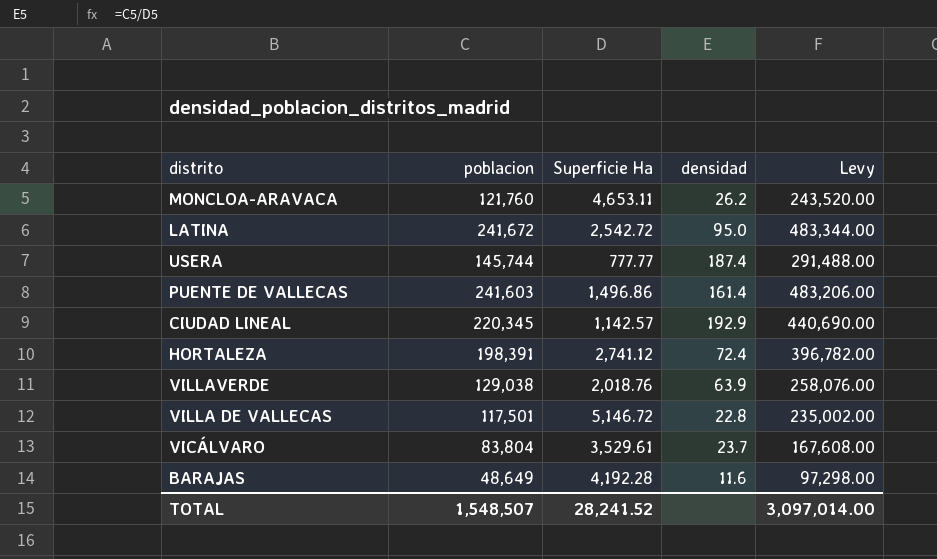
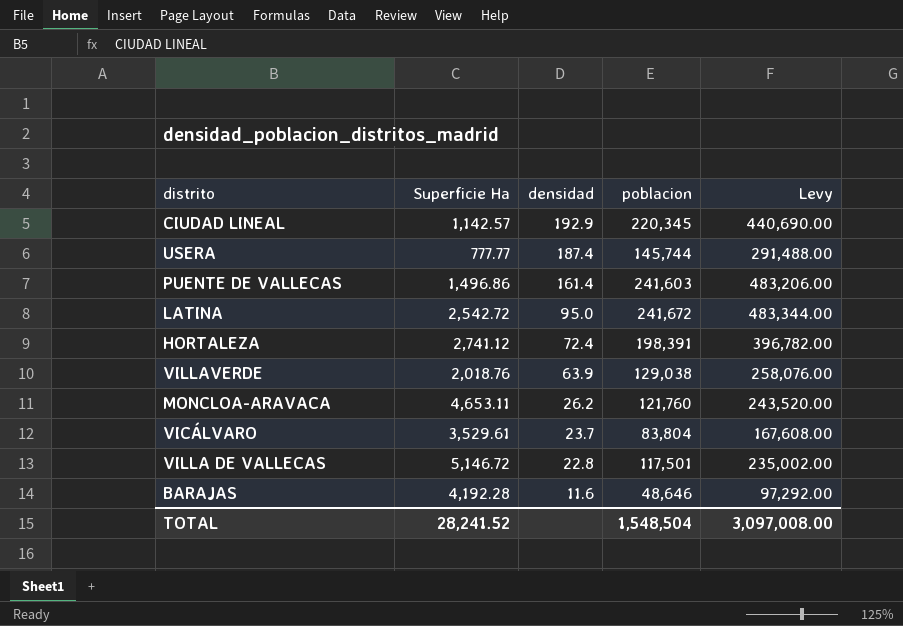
row order: none -> densidad descending
column poblacion | position: 2 -> 4
BARAJAS | poblacion: 48,649 -> 48,646
BARAJAS | Levy: 97,298.00 -> 97,292.00
TOTAL | poblacion: 1,548,507 -> 1,548,504
TOTAL | Levy: 3,097,014.00 -> 3,097,008.00

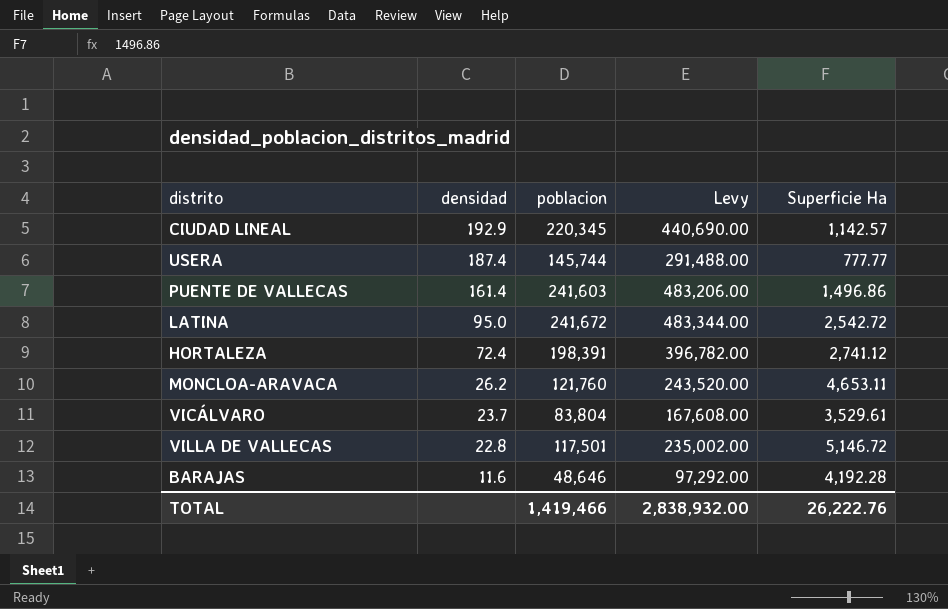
column Superficie Ha | position: 2 -> 5
row VILLAVERDE: 2,018.76 | 63.9 | 129,038 | 258,076.00 -> none
TOTAL | poblacion: 1,548,504 -> 1,419,466
TOTAL | Levy: 3,097,008.00 -> 2,838,932.00
TOTAL | Superficie Ha: 28,241.52 -> 26,222.76

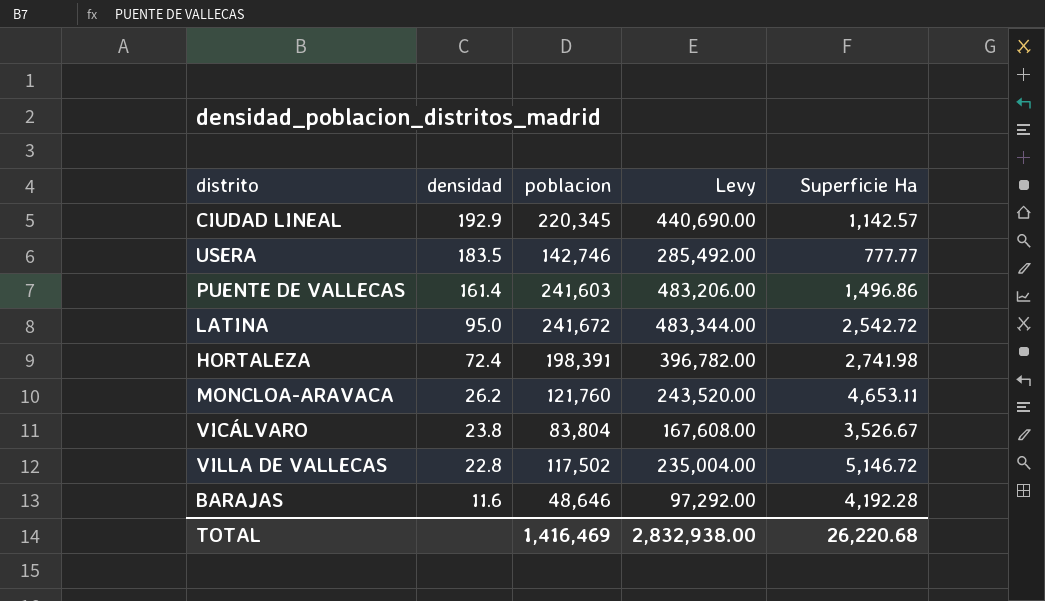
USERA | densidad: 187.4 -> 183.5
USERA | poblacion: 145,744 -> 142,746
USERA | Levy: 291,488.00 -> 285,492.00
HORTALEZA | Superficie Ha: 2,741.12 -> 2,741.98
VICÁLVARO | densidad: 23.7 -> 23.8
VICÁLVARO | Superficie Ha: 3,529.61 -> 3,526.67
VILLA DE VALLECAS | poblacion: 117,501 -> 117,502
VILLA DE VALLECAS | Levy: 235,002.00 -> 235,004.00
TOTAL | poblacion: 1,419,466 -> 1,416,469
TOTAL | Levy: 2,838,932.00 -> 2,832,938.00
TOTAL | Superficie Ha: 26,222.76 -> 26,220.68

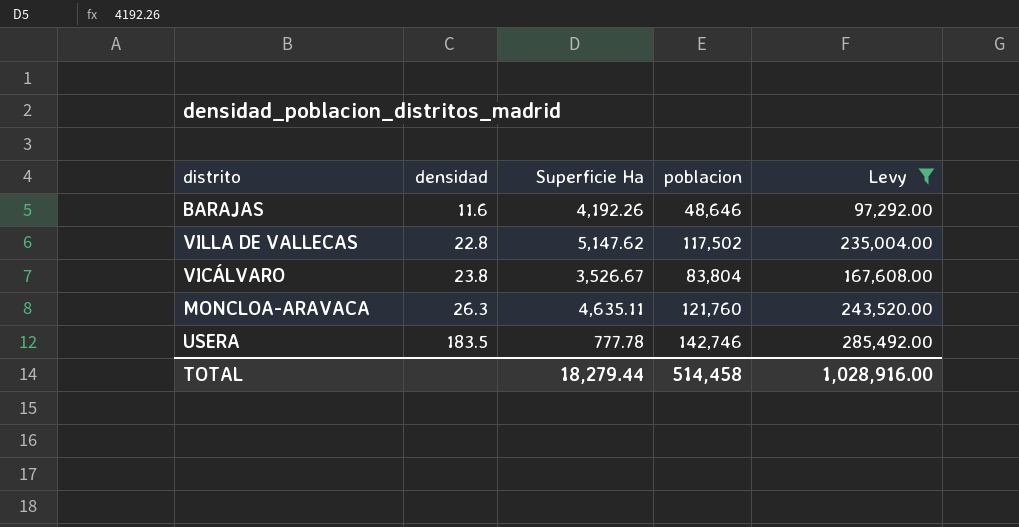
filter: none -> Levy <= 285,492.00
row order: densidad descending -> densidad ascending
column Superficie Ha | position: 5 -> 3
BARAJAS | Superficie Ha: 4,192.28 -> 4,192.26
VILLA DE VALLECAS | Superficie Ha: 5,146.72 -> 5,147.62
MONCLOA-ARAVACA | densidad: 26.2 -> 26.3
MONCLOA-ARAVACA | Superficie Ha: 4,653.11 -> 4,635.11
USERA | Superficie Ha: 777.77 -> 777.78
TOTAL | Superficie Ha: 26,220.68 -> 18,279.44
TOTAL | poblacion: 1,416,469 -> 514,458
TOTAL | Levy: 2,832,938.00 -> 1,028,916.00

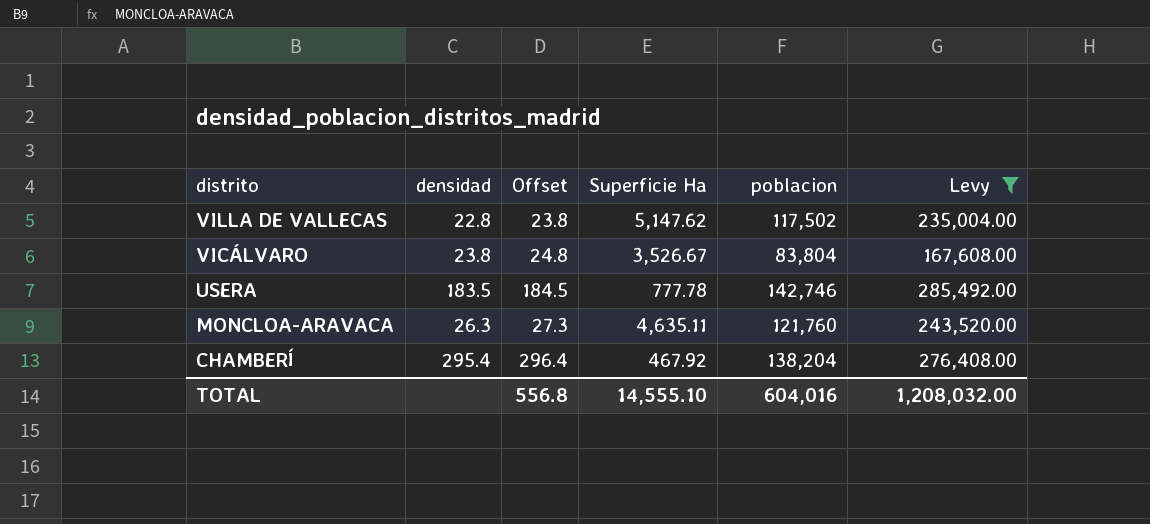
row order: densidad ascending -> distrito descending
column Offset | formula: none -> [densidad] + 1
row BARAJAS: 11.6 | 4,192.26 | 48,646 | 97,292.00 -> none
row CHAMBERÍ: none -> 295.4 | 296.4 | 467.92 | 138,204 | 276,408.00
TOTAL | Superficie Ha: 18,279.44 -> 14,555.10
TOTAL | poblacion: 514,458 -> 604,016
TOTAL | Levy: 1,028,916.00 -> 1,208,032.00

